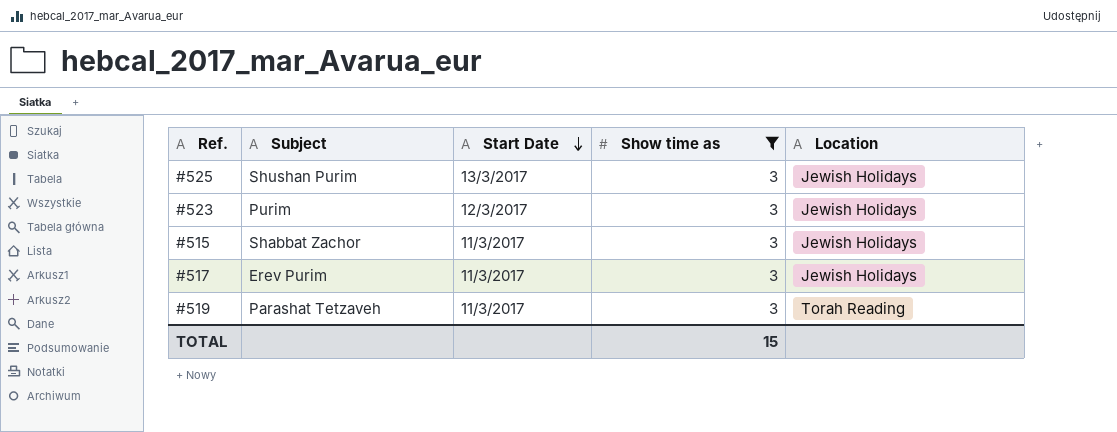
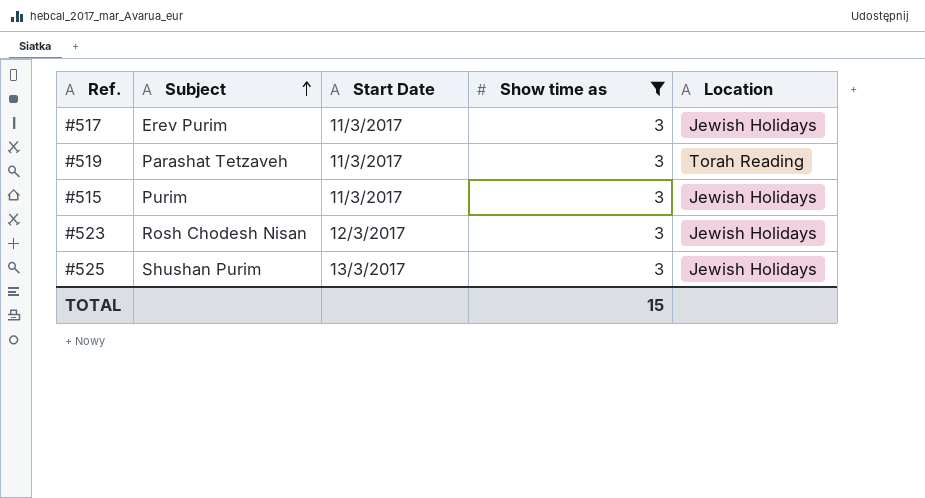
row order: Start Date descending -> Subject ascending
#515 | Subject: Shabbat Zachor -> Purim
#523 | Subject: Purim -> Rosh Chodesh Nisan

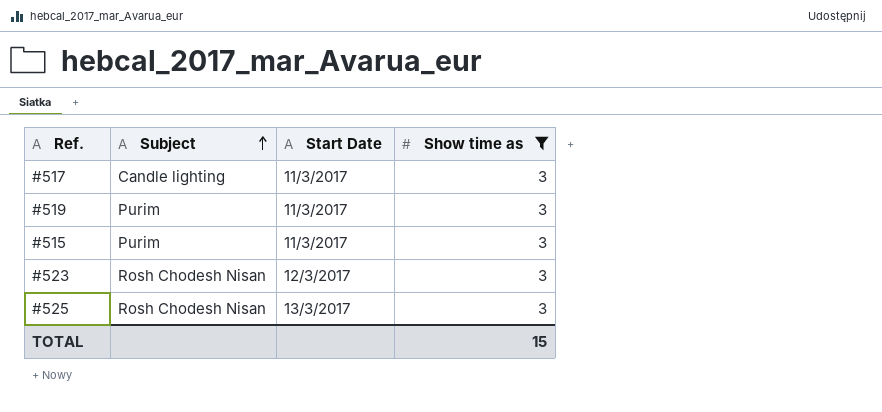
column Location | position: 5 -> none
#517 | Subject: Erev Purim -> Candle lighting
#519 | Subject: Parashat Tetzaveh -> Purim
#525 | Subject: Shushan Purim -> Rosh Chodesh Nisan

